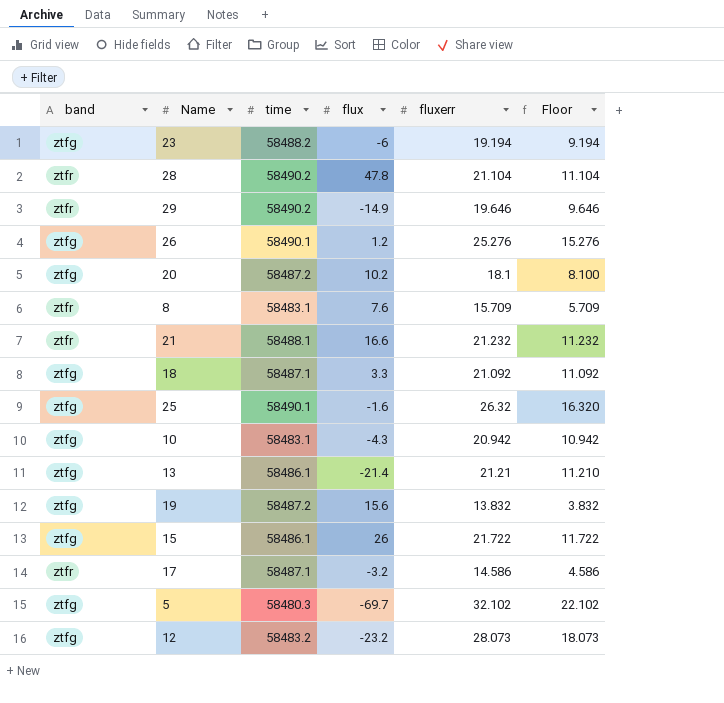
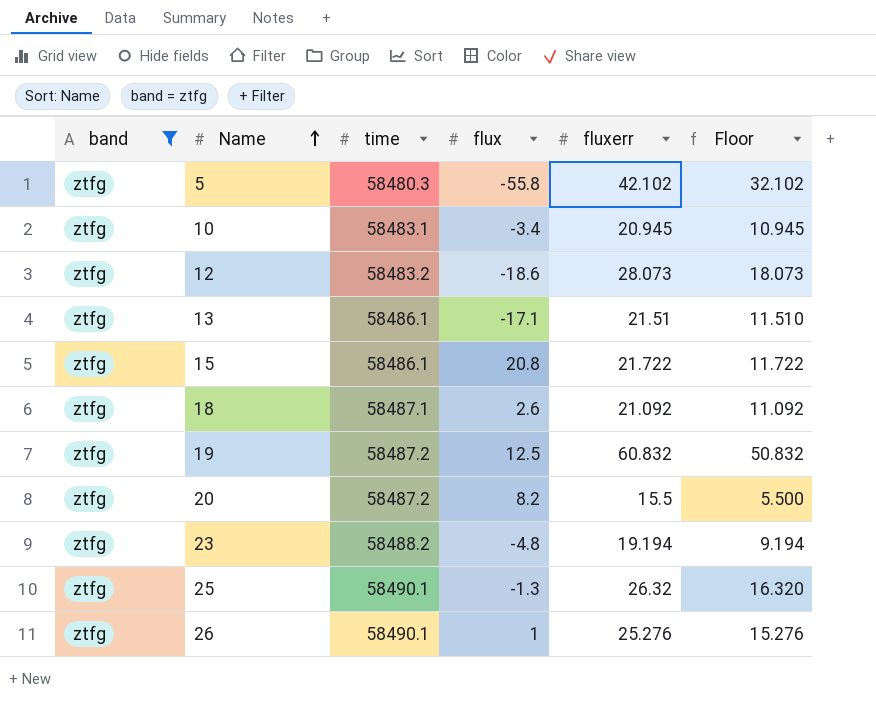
filter: none -> band = ztfg
row order: none -> Name ascending
5 | flux: -69.7 -> -55.8
5 | fluxerr: 32.102 -> 42.102
5 | Floor: 22.102 -> 32.102
10 | flux: -4.3 -> -3.4
10 | fluxerr: 20.942 -> 20.945
10 | Floor: 10.942 -> 10.945
12 | flux: -23.2 -> -18.6
13 | flux: -21.4 -> -17.1
13 | fluxerr: 21.21 -> 21.51
13 | Floor: 11.210 -> 11.510
15 | flux: 26 -> 20.8
18 | flux: 3.3 -> 2.6
19 | flux: 15.6 -> 12.5
19 | fluxerr: 13.832 -> 60.832
19 | Floor: 3.832 -> 50.832
20 | flux: 10.2 -> 8.2
20 | fluxerr: 18.1 -> 15.5
20 | Floor: 8.100 -> 5.500
23 | flux: -6 -> -4.8
25 | flux: -1.6 -> -1.3
26 | flux: 1.2 -> 1

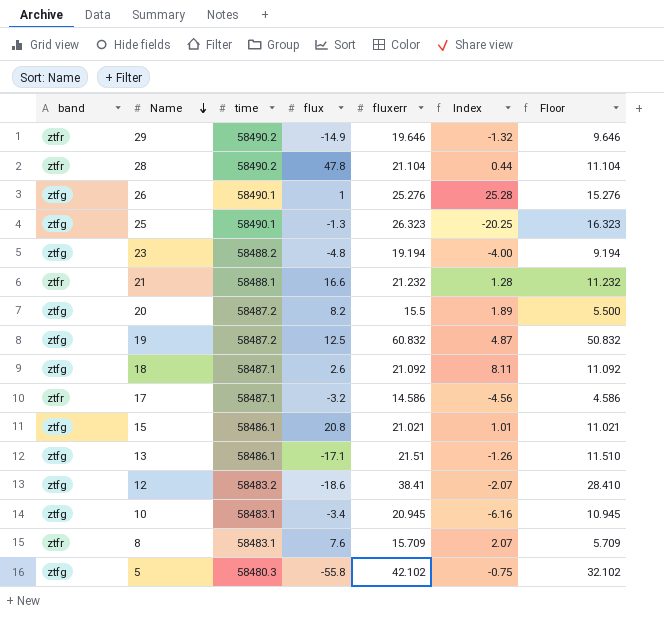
filter: band = ztfg -> none
row order: Name ascending -> Name descending
column Index | formula: none -> [fluxerr] / [flux]
25 | fluxerr: 26.32 -> 26.323
25 | Floor: 16.320 -> 16.323
15 | fluxerr: 21.722 -> 21.021
15 | Floor: 11.722 -> 11.021
12 | fluxerr: 28.073 -> 38.41
12 | Floor: 18.073 -> 28.410

